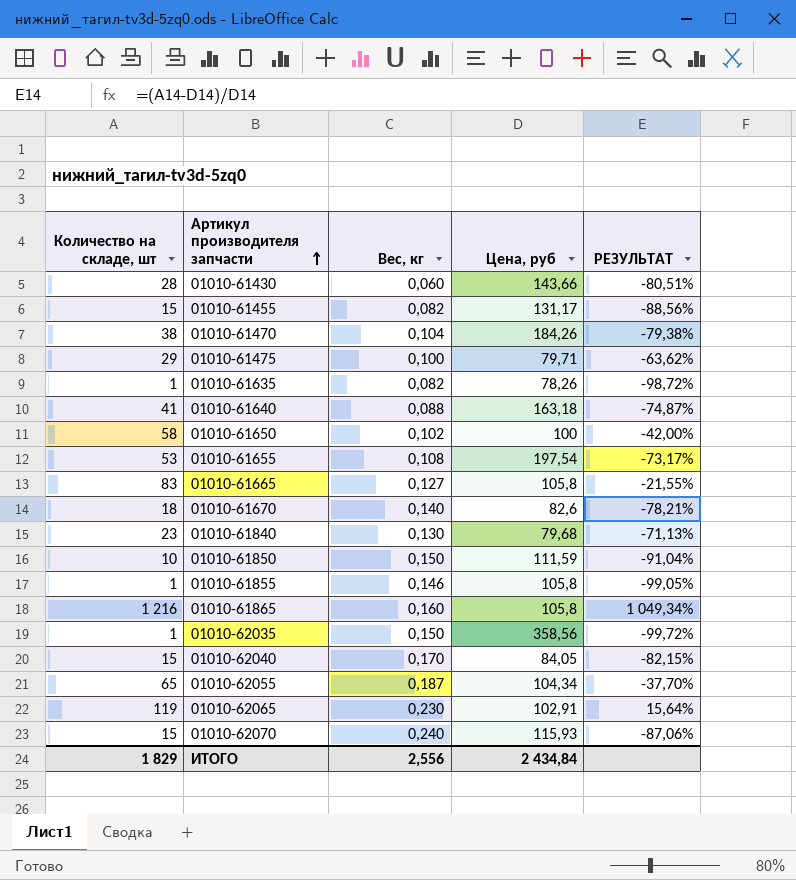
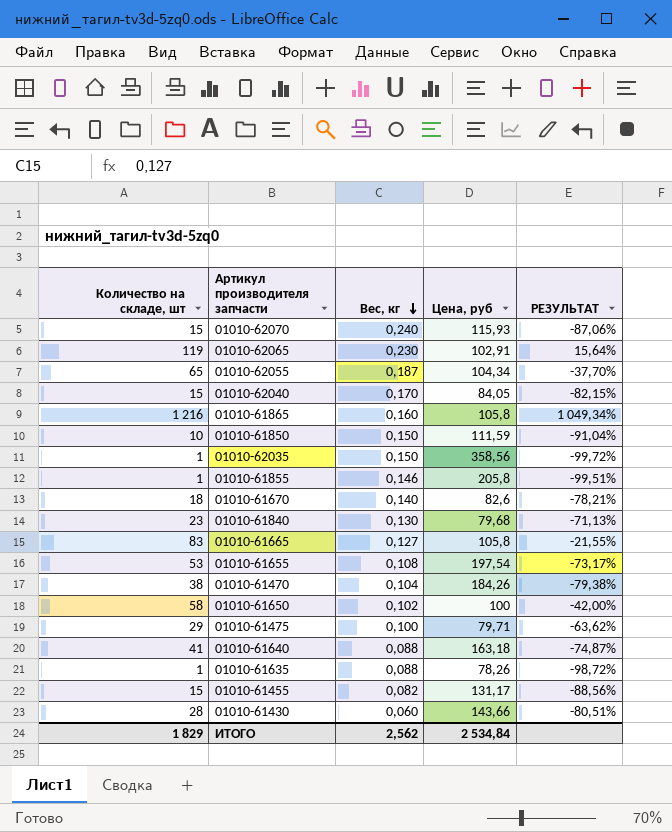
row order: Артикул производителя запчасти ascending -> Вес, кг descending
01010-61855 | Цена, руб: 105,8 -> 205,8
01010-61855 | РЕЗУЛЬТАТ: -99,05% -> -99,51%
01010-61635 | Вес, кг: 0,082 -> 0,088
ИТОГО | Вес, кг: 2,556 -> 2,562
ИТОГО | Цена, руб: 2 434,84 -> 2 534,84

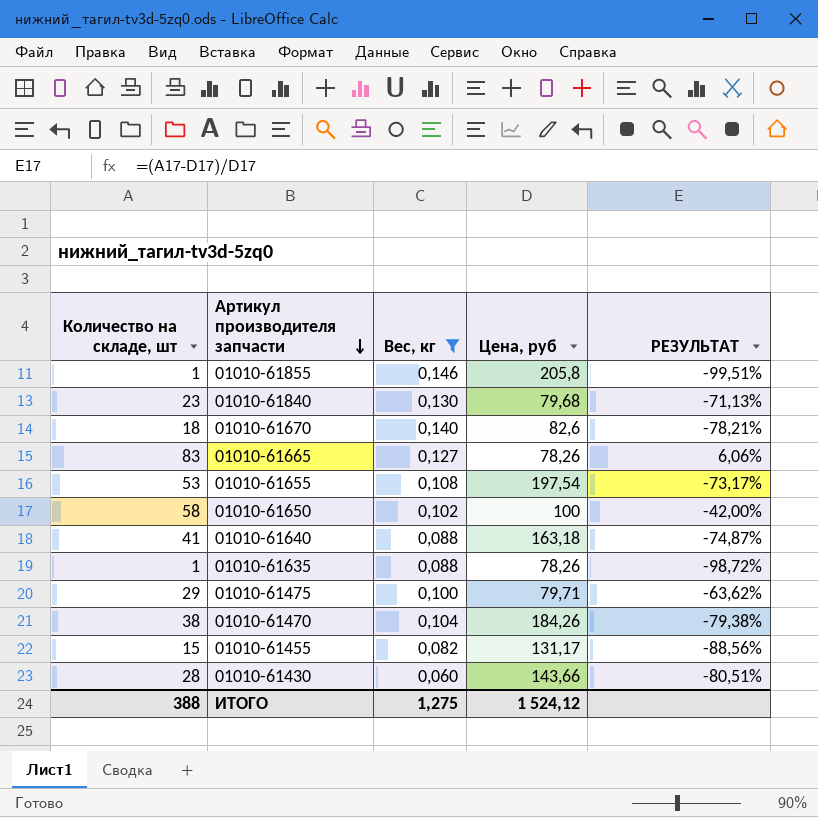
filter: none -> Вес, кг <= 0,146
row order: Вес, кг descending -> Артикул производителя запчасти descending
01010-61665 | Цена, руб: 105,8 -> 78,26
01010-61665 | РЕЗУЛЬТАТ: -21,55% -> 6,06%
ИТОГО | Количество на складе, шт: 1 829 -> 388
ИТОГО | Вес, кг: 2,562 -> 1,275
ИТОГО | Цена, руб: 2 534,84 -> 1 524,12

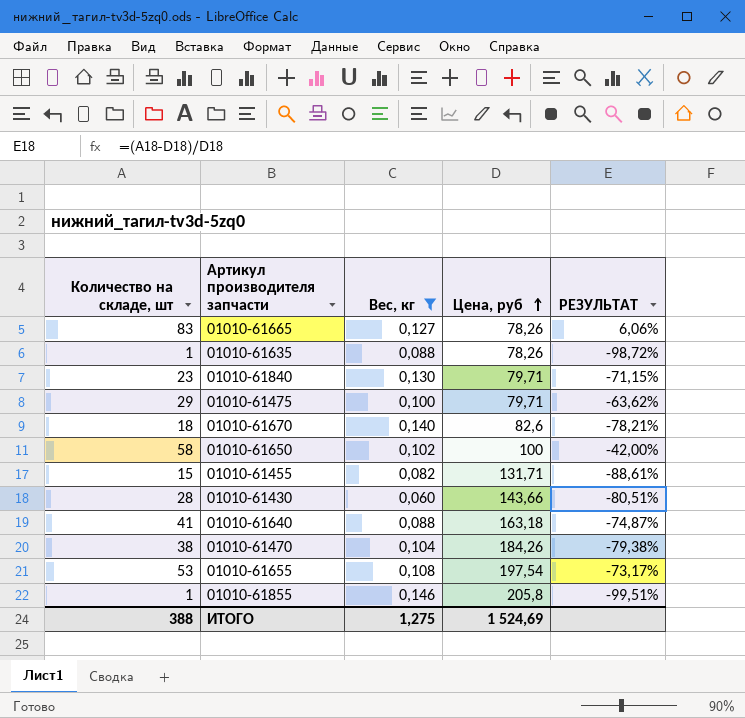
row order: Артикул производителя запчасти descending -> Цена, руб ascending
01010-61840 | Цена, руб: 79,68 -> 79,71
01010-61840 | РЕЗУЛЬТАТ: -71,13% -> -71,15%
01010-61455 | Цена, руб: 131,17 -> 131,71
01010-61455 | РЕЗУЛЬТАТ: -88,56% -> -88,61%
ИТОГО | Цена, руб: 1 524,12 -> 1 524,69

